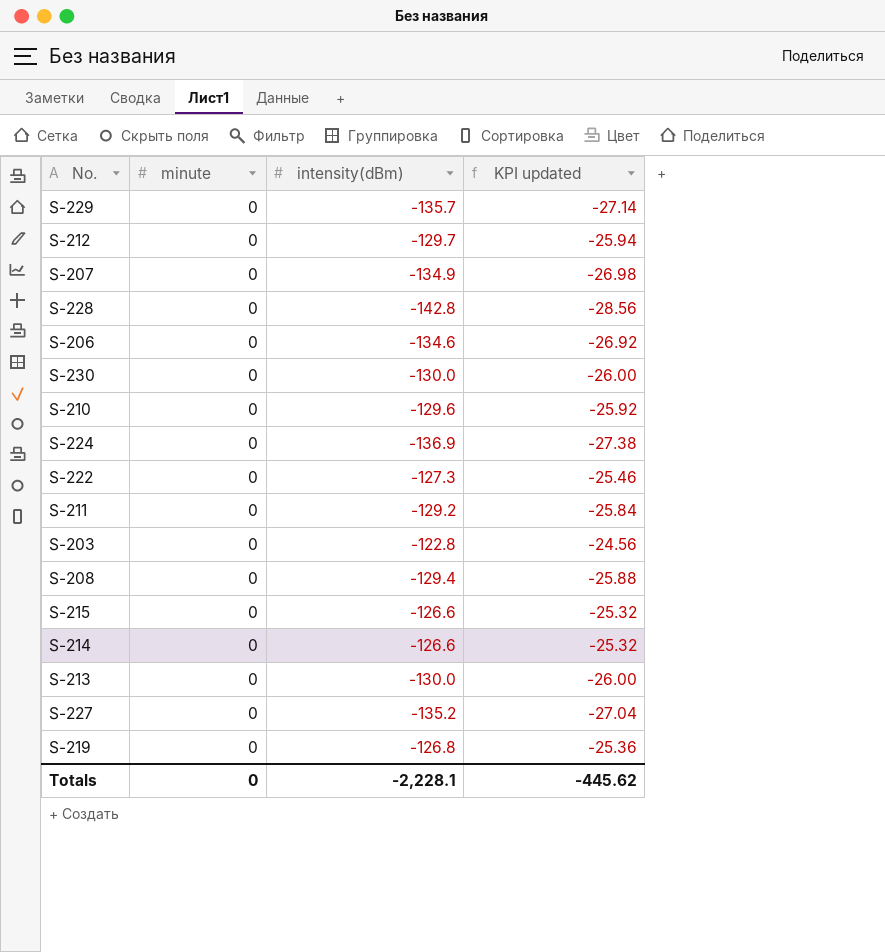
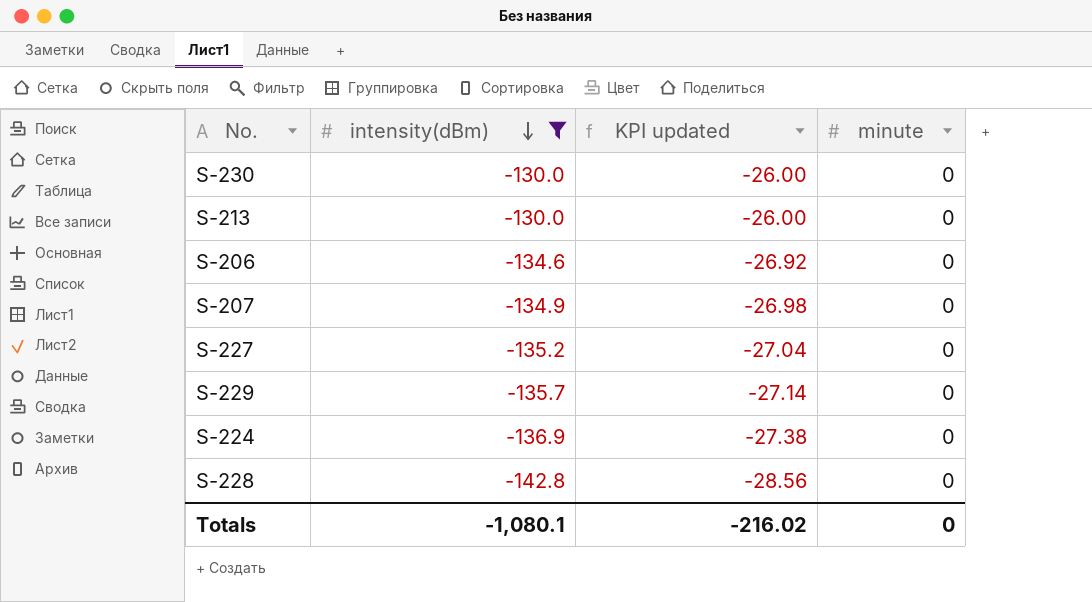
filter: none -> intensity(dBm) <= -130.0
row order: none -> intensity(dBm) descending
column minute | position: 2 -> 4
Totals | intensity(dBm): -2,228.1 -> -1,080.1
Totals | KPI updated: -445.62 -> -216.02

